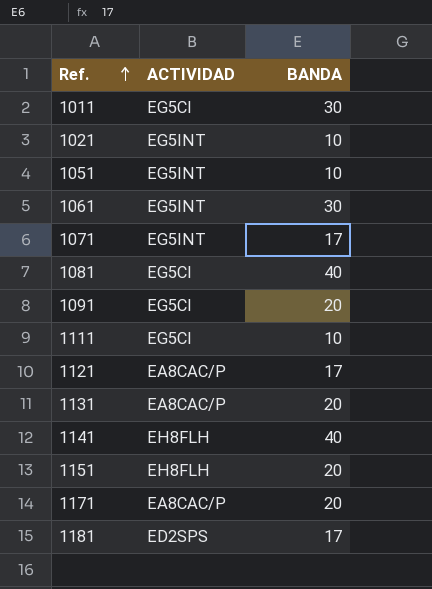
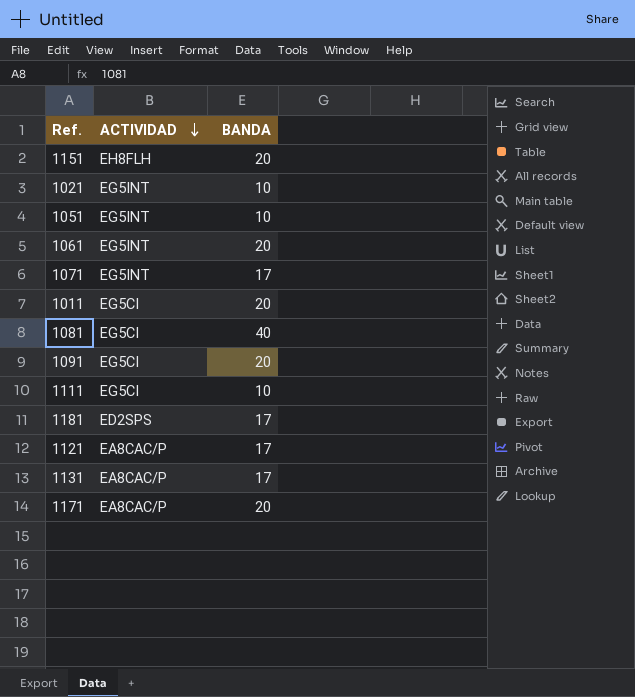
row order: Ref. ascending -> ACTIVIDAD descending
row 1141: EH8FLH | 40 -> none
1061 | BANDA: 30 -> 20
1011 | BANDA: 30 -> 20
1131 | BANDA: 20 -> 17

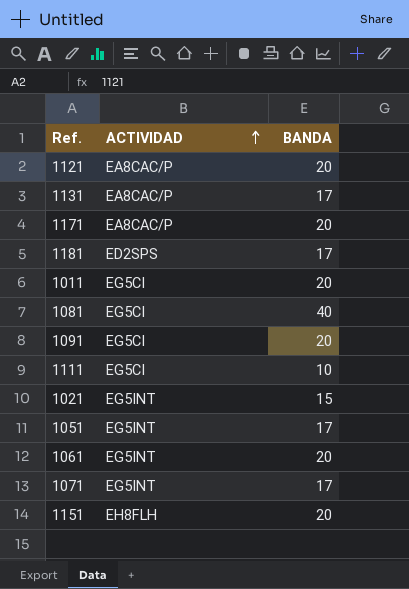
row order: ACTIVIDAD descending -> ACTIVIDAD ascending
1121 | BANDA: 17 -> 20
1021 | BANDA: 10 -> 15
1051 | BANDA: 10 -> 17

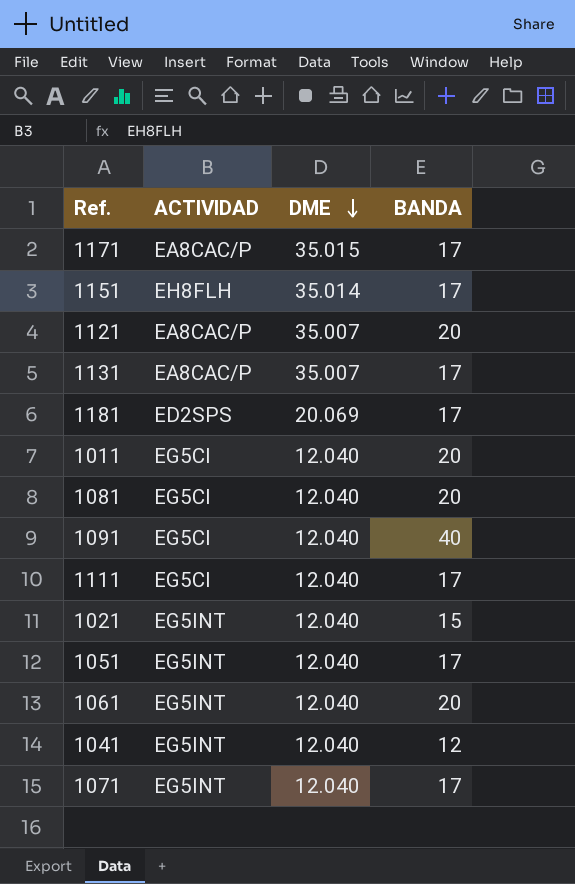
row order: ACTIVIDAD ascending -> DME descending
column DME | position: none -> 3
1171 | BANDA: 20 -> 17
1151 | BANDA: 20 -> 17
1081 | BANDA: 40 -> 20
1091 | BANDA: 20 -> 40
1111 | BANDA: 10 -> 17
row 1041: none -> EG5INT | 12.040 | 12

